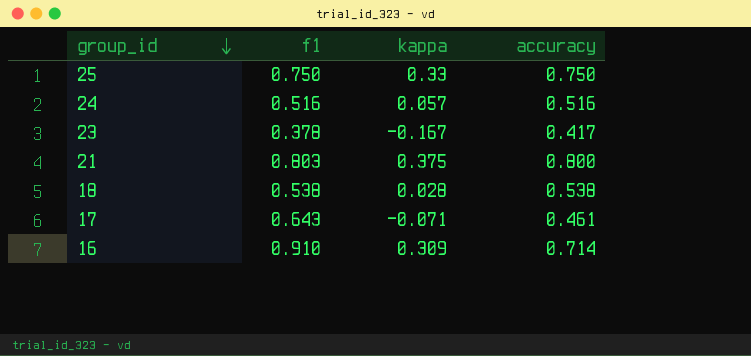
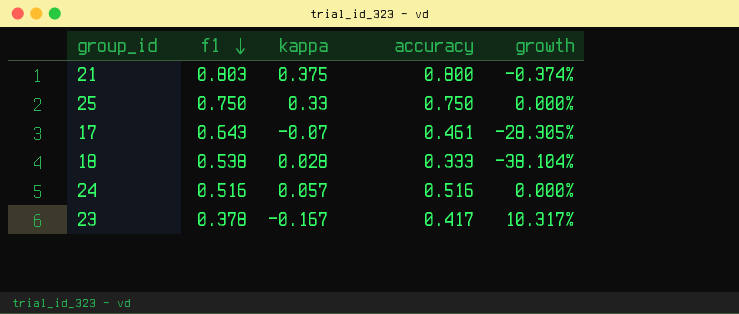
row order: group_id descending -> f1 descending
column growth | formula: none -> ([accuracy] - [f1]) / [f1]
row 16: 0.910 | 0.309 | 0.714 -> none
17 | kappa: -0.071 -> -0.07
18 | accuracy: 0.538 -> 0.333

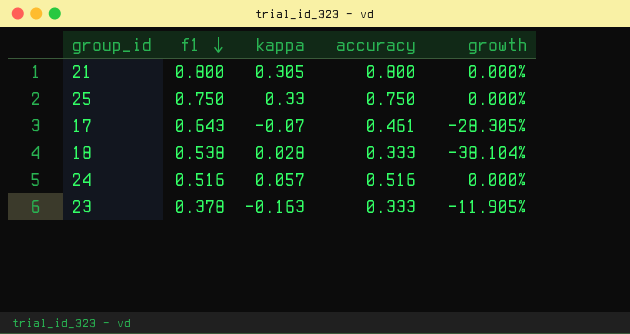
21 | f1: 0.803 -> 0.800
21 | kappa: 0.375 -> 0.305
21 | growth: -0.374% -> 0.000%
23 | kappa: -0.167 -> -0.163
23 | accuracy: 0.417 -> 0.333
23 | growth: 10.317% -> -11.905%

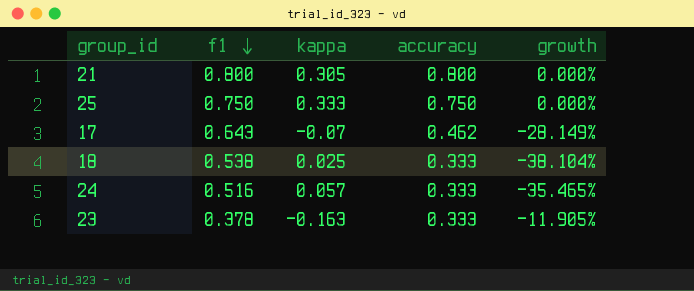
25 | kappa: 0.33 -> 0.333
17 | accuracy: 0.461 -> 0.462
17 | growth: -28.305% -> -28.149%
18 | kappa: 0.028 -> 0.025
24 | accuracy: 0.516 -> 0.333
24 | growth: 0.000% -> -35.465%

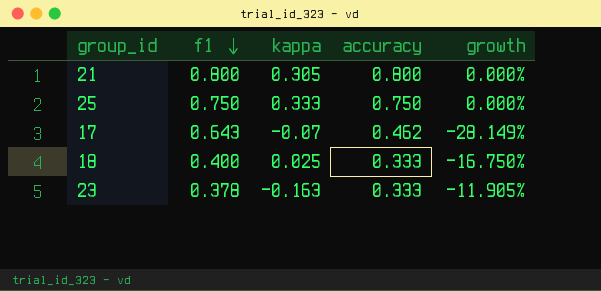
row 24: 0.516 | 0.057 | 0.333 | -35.465% -> none
18 | f1: 0.538 -> 0.400
18 | growth: -38.104% -> -16.750%

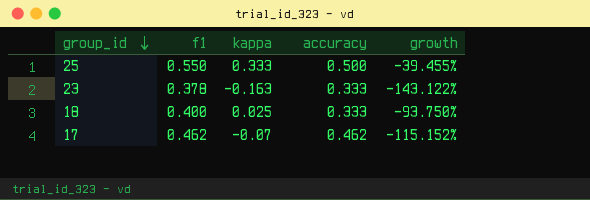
row order: f1 descending -> group_id descending
column growth | formula: ([accuracy] - [f1]) / [f1] -> ([kappa] - [f1]) / [f1]
row 21: 0.800 | 0.305 | 0.800 | 0.000% -> none
25 | f1: 0.750 -> 0.550
25 | accuracy: 0.750 -> 0.500
17 | f1: 0.643 -> 0.462

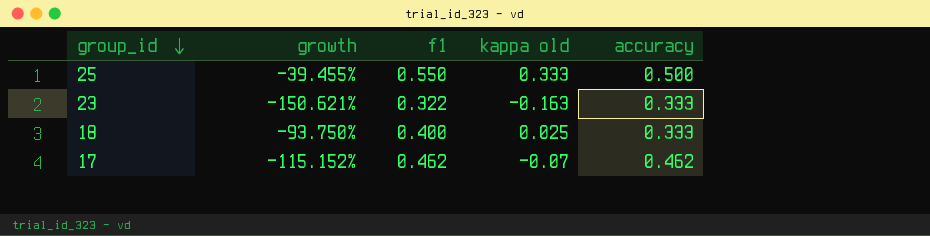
column growth | position: 5 -> 2
column name: kappa -> kappa old
23 | growth: -143.122% -> -150.621%
23 | f1: 0.378 -> 0.322

